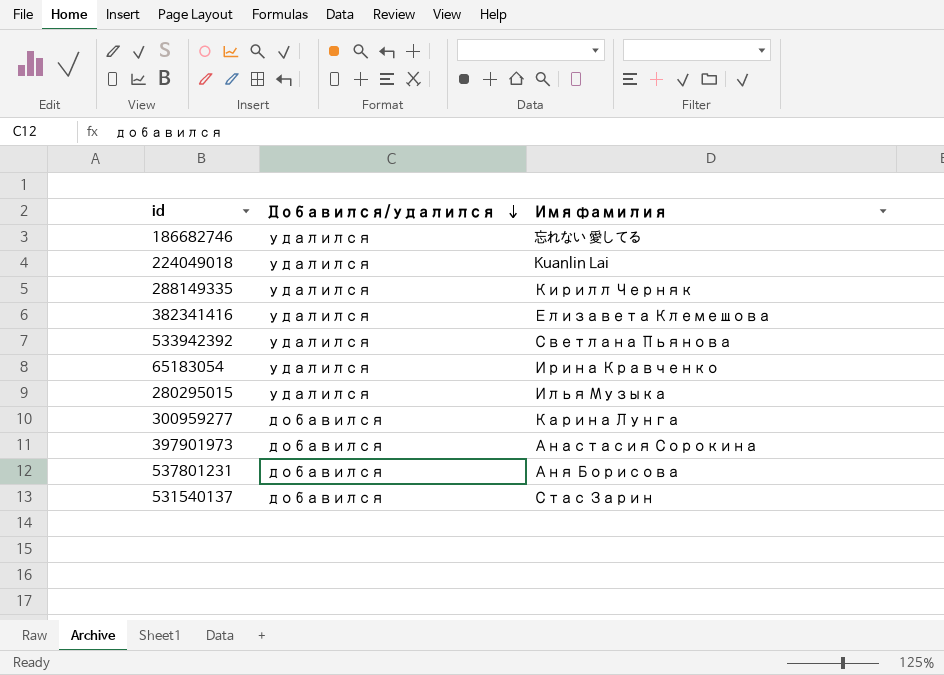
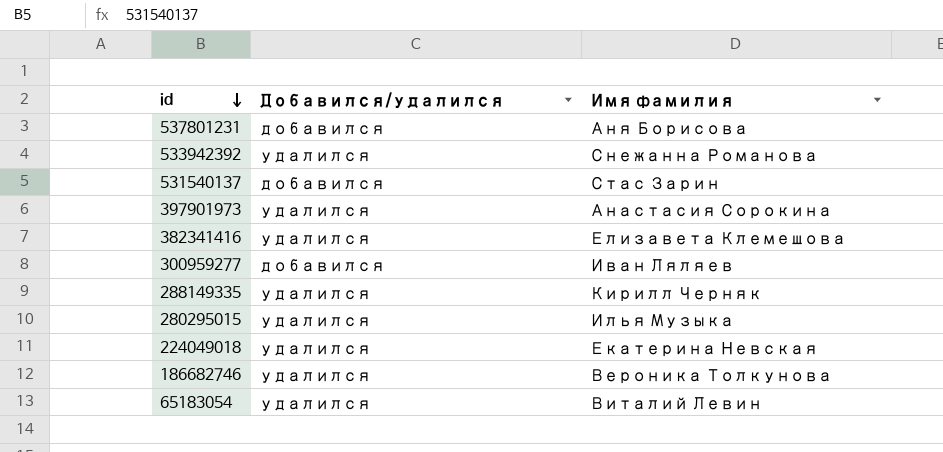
row order: Добавился/удалился descending -> id descending
533942392 | Имя фамилия: Светлана Пьянова -> Снежанна Романова
397901973 | Добавился/удалился: добавился -> удалился
300959277 | Имя фамилия: Карина Лунга -> Иван Ляляев
224049018 | Имя фамилия: Kuanlin Lai -> Екатерина Невская
186682746 | Имя фамилия: 忘れない 愛してる -> Вероника Толкунова
65183054 | Имя фамилия: Ирина Кравченко -> Виталий Левин

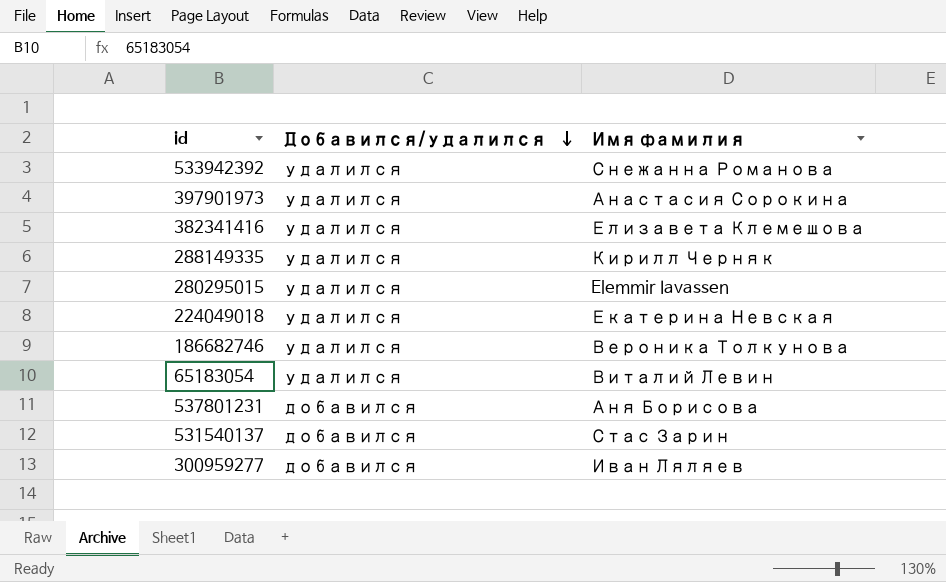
row order: id descending -> Добавился/удалился descending
280295015 | Имя фамилия: Илья Музыка -> Elemmir Iavassen

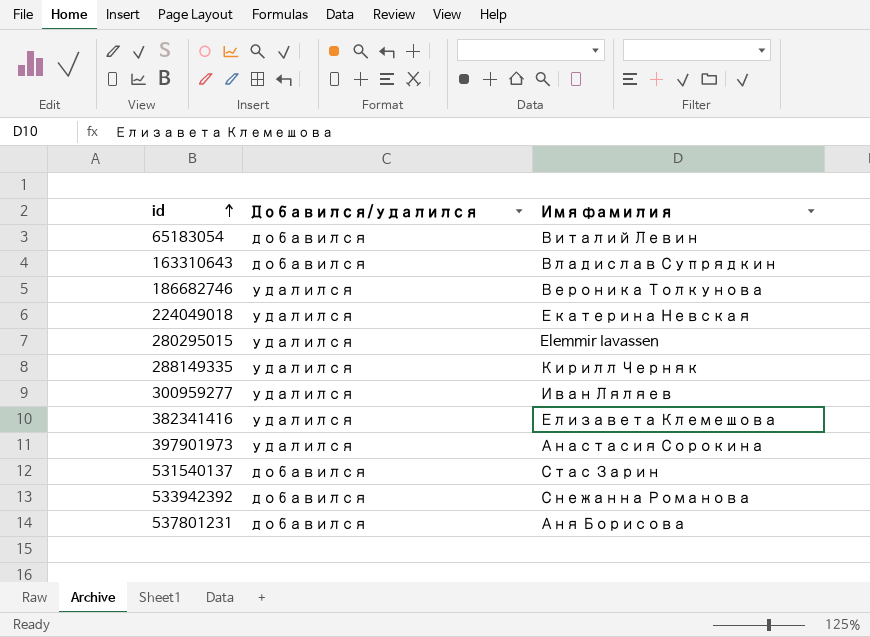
row order: Добавился/удалился descending -> id ascending
65183054 | Добавился/удалился: удалился -> добавился
row 163310643: none -> добавился | Владислав Супрядкин
300959277 | Добавился/удалился: добавился -> удалился
533942392 | Добавился/удалился: удалился -> добавился

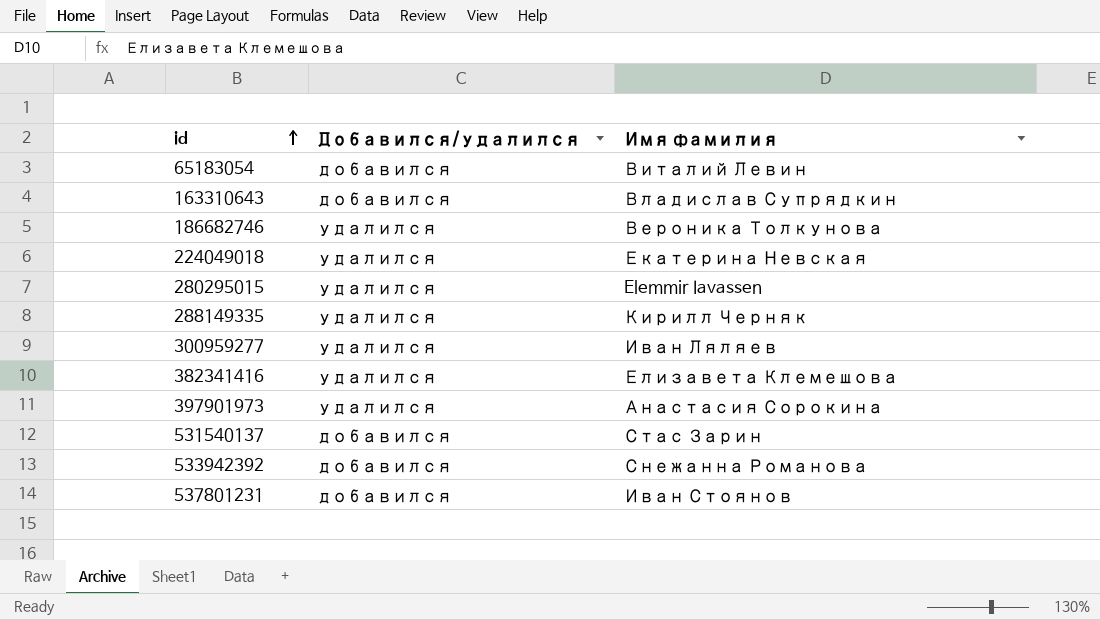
537801231 | Имя фамилия: Аня Борисова -> Иван Стоянов

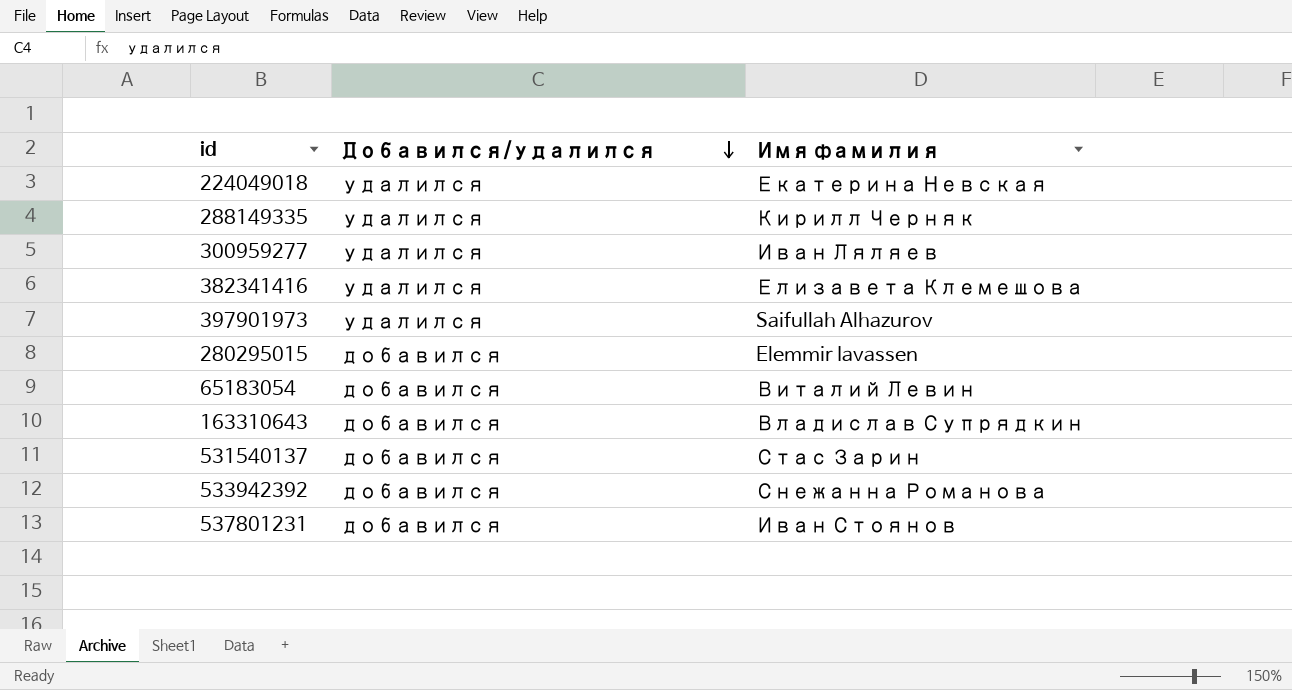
row order: id ascending -> Добавился/удалился descending
row 186682746: удалился | Вероника Толкунова -> none
397901973 | Имя фамилия: Анастасия Сорокина -> Saifullah Alhazurov
280295015 | Добавился/удалился: удалился -> добавился

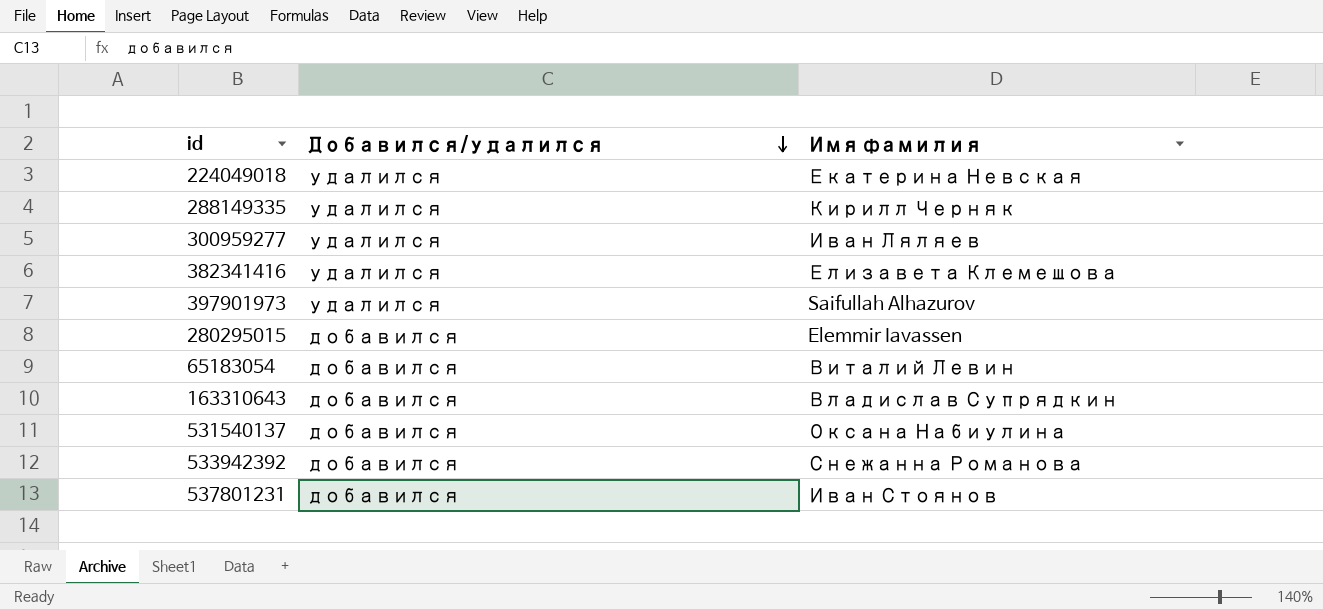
531540137 | Имя фамилия: Стас Зарин -> Оксана Набиулина

